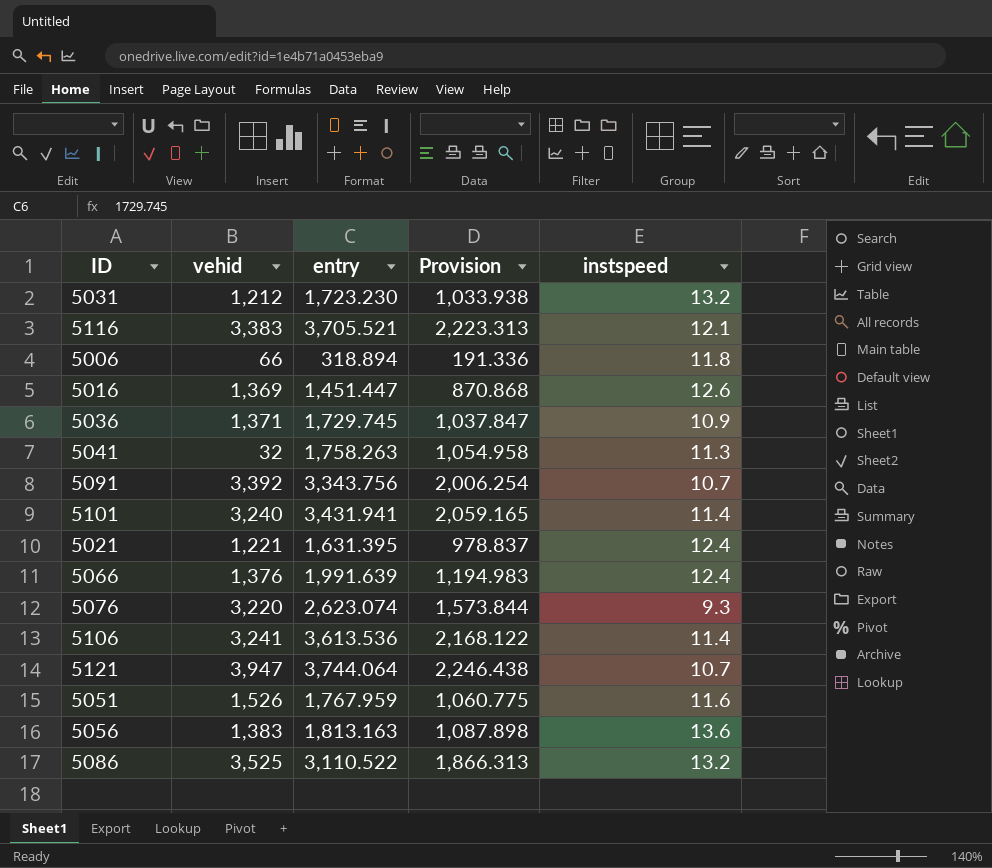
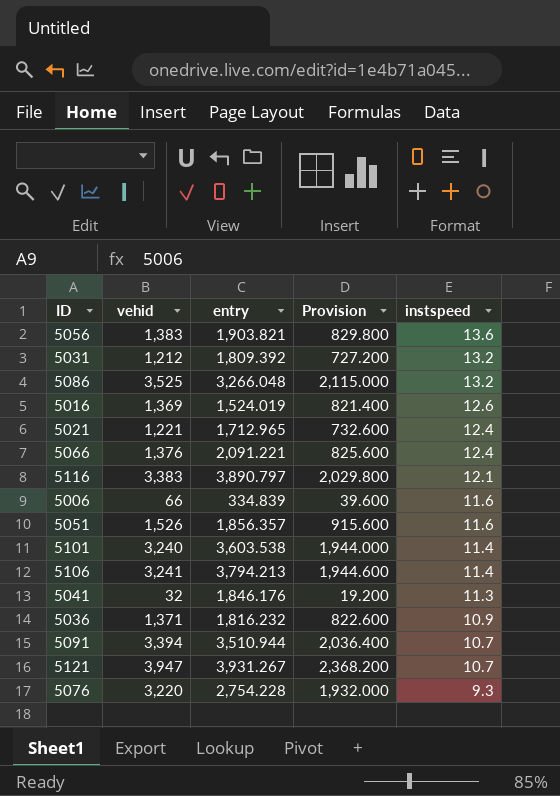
row order: none -> instspeed descending
column Provision | formula: [entry] * 0.6 -> [vehid] * 0.6
5056 | entry: 1,813.163 -> 1,903.821
5031 | entry: 1,723.230 -> 1,809.392
5086 | entry: 3,110.522 -> 3,266.048
5016 | entry: 1,451.447 -> 1,524.019
5021 | entry: 1,631.395 -> 1,712.965
5066 | entry: 1,991.639 -> 2,091.221
5116 | entry: 3,705.521 -> 3,890.797
5006 | entry: 318.894 -> 334.839
5006 | instspeed: 11.8 -> 11.6
5051 | entry: 1,767.959 -> 1,856.357
5101 | entry: 3,431.941 -> 3,603.538
5106 | entry: 3,613.536 -> 3,794.213
5041 | entry: 1,758.263 -> 1,846.176
5036 | entry: 1,729.745 -> 1,816.232
5091 | vehid: 3,392 -> 3,394
5091 | entry: 3,343.756 -> 3,510.944
5121 | entry: 3,744.064 -> 3,931.267
5076 | entry: 2,623.074 -> 2,754.228

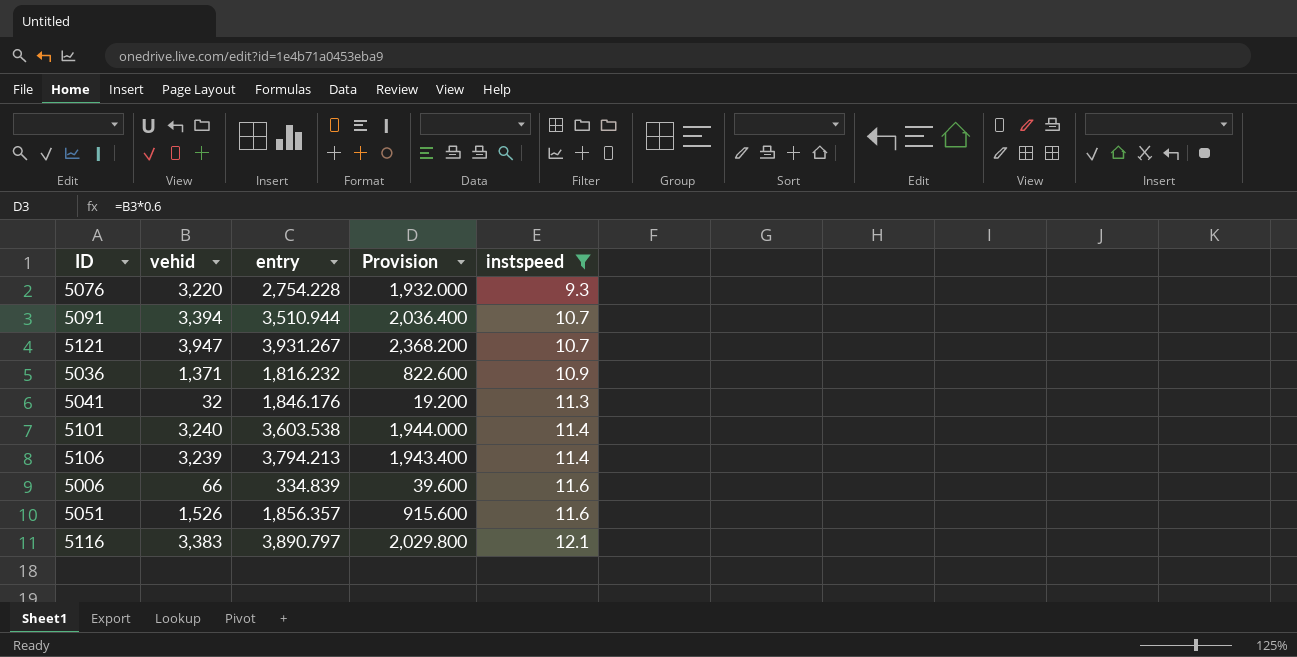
filter: none -> instspeed <= 12.1
row order: instspeed descending -> instspeed ascending
5106 | vehid: 3,241 -> 3,239
5106 | Provision: 1,944.600 -> 1,943.400

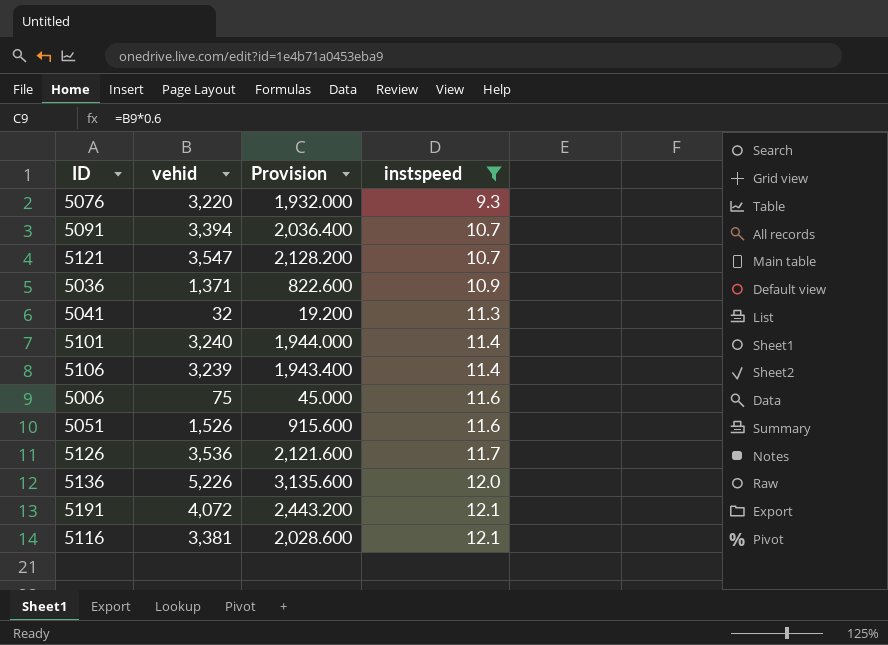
column entry | position: 3 -> none
5121 | vehid: 3,947 -> 3,547
5121 | Provision: 2,368.200 -> 2,128.200
5006 | vehid: 66 -> 75
5006 | Provision: 39.600 -> 45.000
row 5126: none -> 3,536 | 2,121.600 | 11.7
row 5136: none -> 5,226 | 3,135.600 | 12.0
row 5191: none -> 4,072 | 2,443.200 | 12.1
5116 | vehid: 3,383 -> 3,381
5116 | Provision: 2,029.800 -> 2,028.600

